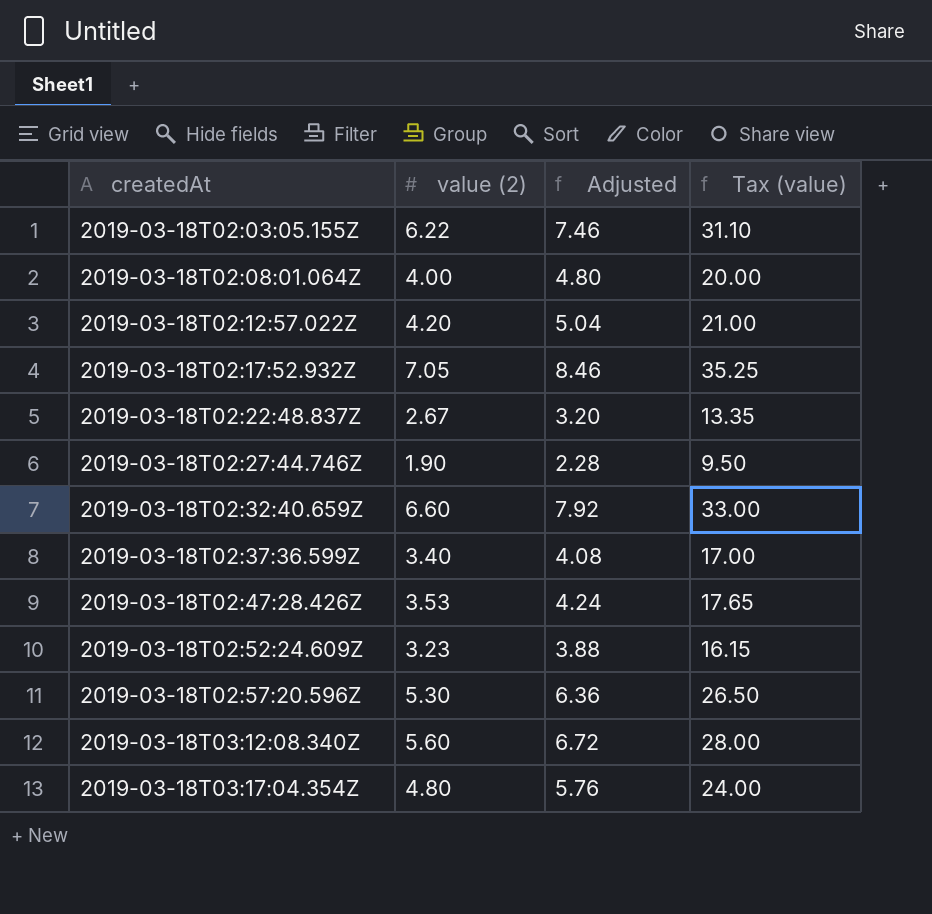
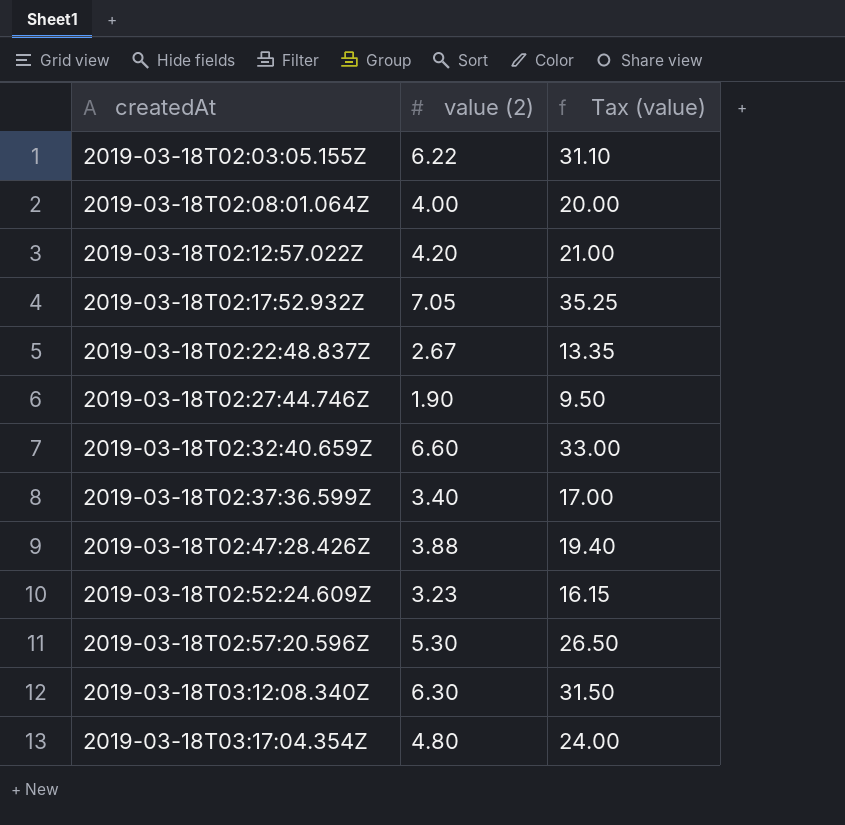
column Adjusted | formula: [value (2)] * 1.2 -> none
2019-03-18T02:47:28.426Z | value (2): 3.53 -> 3.88
2019-03-18T02:47:28.426Z | Tax (value): 17.65 -> 19.40
2019-03-18T03:12:08.340Z | value (2): 5.60 -> 6.30
2019-03-18T03:12:08.340Z | Tax (value): 28.00 -> 31.50

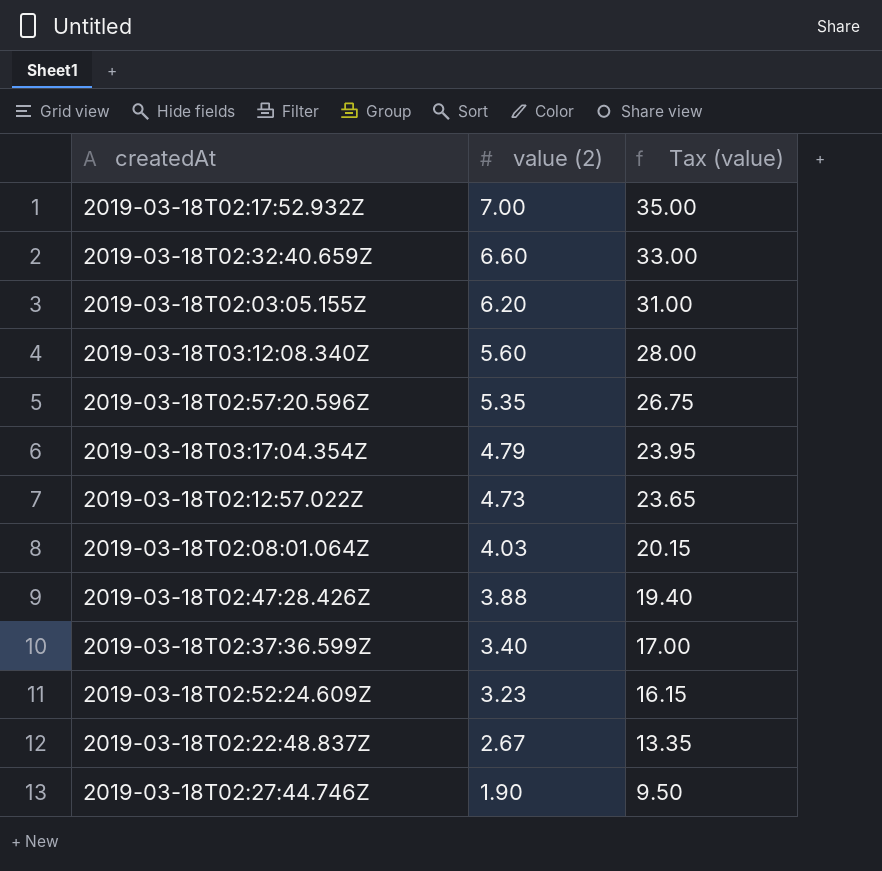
row order: createdAt ascending -> value (2) descending
2019-03-18T02:17:52.932Z | value (2): 7.05 -> 7.00
2019-03-18T02:17:52.932Z | Tax (value): 35.25 -> 35.00
2019-03-18T02:03:05.155Z | value (2): 6.22 -> 6.20
2019-03-18T02:03:05.155Z | Tax (value): 31.10 -> 31.00
2019-03-18T03:12:08.340Z | value (2): 6.30 -> 5.60
2019-03-18T03:12:08.340Z | Tax (value): 31.50 -> 28.00
2019-03-18T02:57:20.596Z | value (2): 5.30 -> 5.35
2019-03-18T02:57:20.596Z | Tax (value): 26.50 -> 26.75
2019-03-18T03:17:04.354Z | value (2): 4.80 -> 4.79
2019-03-18T03:17:04.354Z | Tax (value): 24.00 -> 23.95
2019-03-18T02:12:57.022Z | value (2): 4.20 -> 4.73
2019-03-18T02:12:57.022Z | Tax (value): 21.00 -> 23.65
2019-03-18T02:08:01.064Z | value (2): 4.00 -> 4.03
2019-03-18T02:08:01.064Z | Tax (value): 20.00 -> 20.15

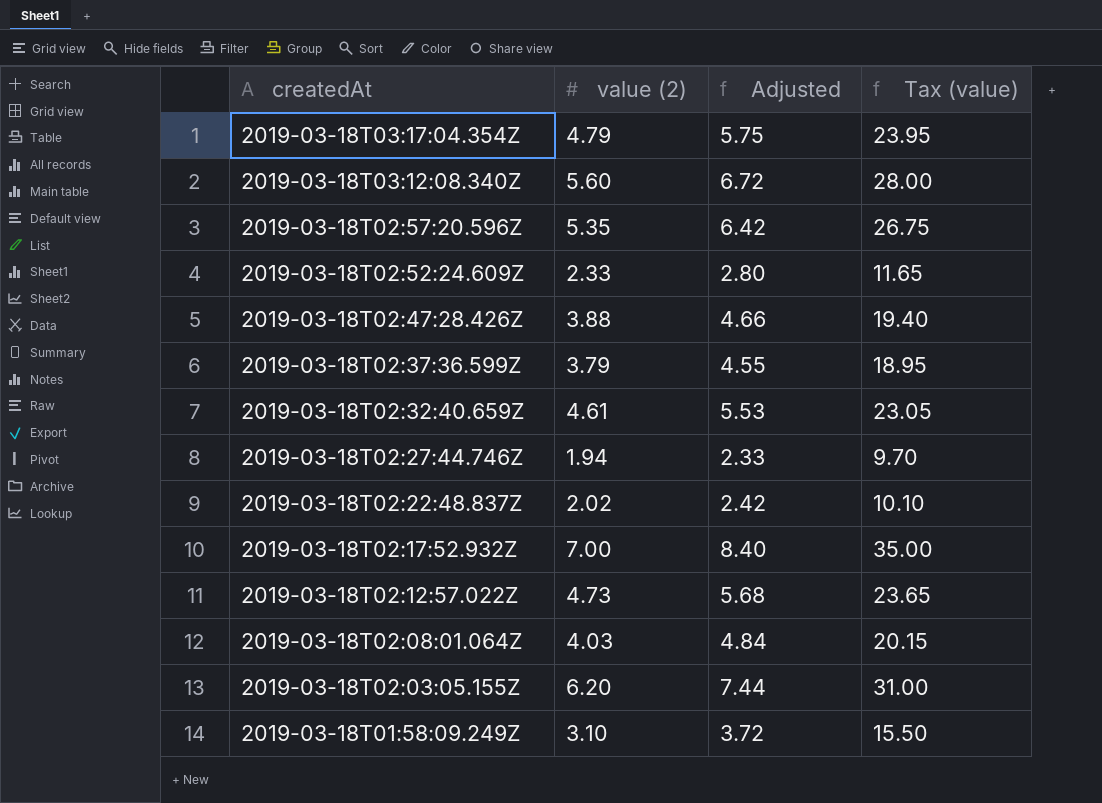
row order: value (2) descending -> createdAt descending
column Adjusted | formula: none -> [value (2)] * 1.2
2019-03-18T02:52:24.609Z | value (2): 3.23 -> 2.33
2019-03-18T02:52:24.609Z | Tax (value): 16.15 -> 11.65
2019-03-18T02:37:36.599Z | value (2): 3.40 -> 3.79
2019-03-18T02:37:36.599Z | Tax (value): 17.00 -> 18.95
2019-03-18T02:32:40.659Z | value (2): 6.60 -> 4.61
2019-03-18T02:32:40.659Z | Tax (value): 33.00 -> 23.05
2019-03-18T02:27:44.746Z | value (2): 1.90 -> 1.94
2019-03-18T02:27:44.746Z | Tax (value): 9.50 -> 9.70
2019-03-18T02:22:48.837Z | value (2): 2.67 -> 2.02
2019-03-18T02:22:48.837Z | Tax (value): 13.35 -> 10.10
row 2019-03-18T01:58:09.249Z: none -> 3.10 | 3.72 | 15.50

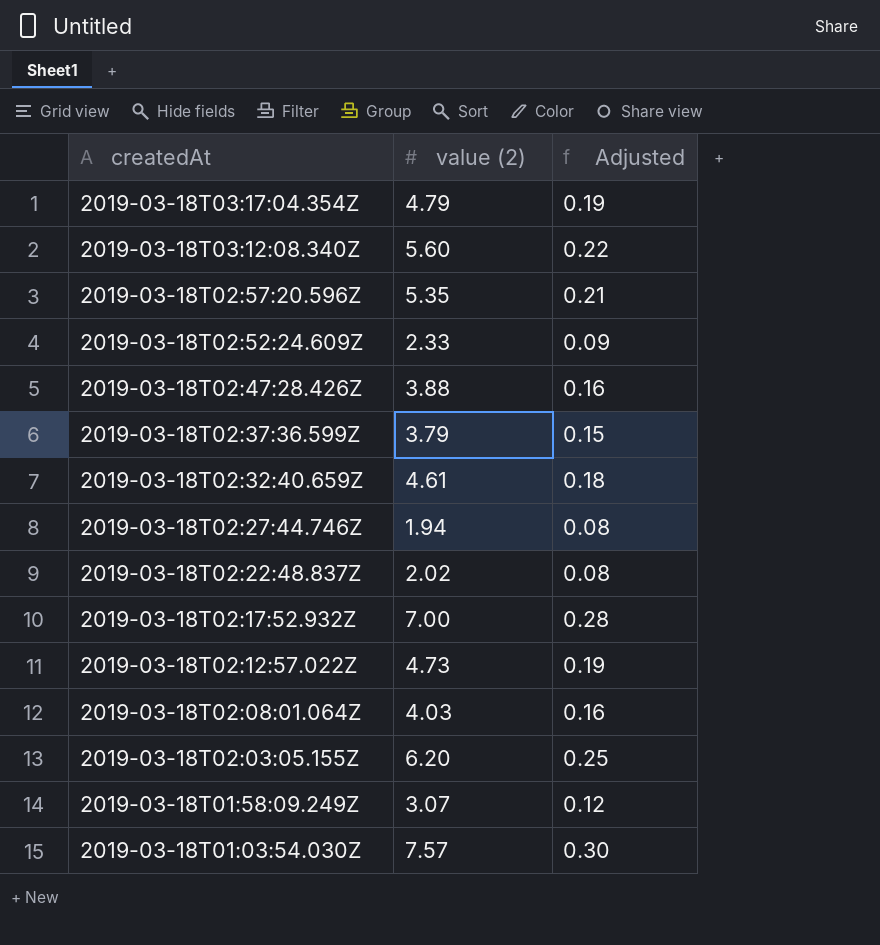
column Tax (value) | formula: [value (2)] * 5 -> none
column Adjusted | formula: [value (2)] * 1.2 -> [value (2)] * 0.04
2019-03-18T01:58:09.249Z | value (2): 3.10 -> 3.07
row 2019-03-18T01:03:54.030Z: none -> 7.57 | 0.30

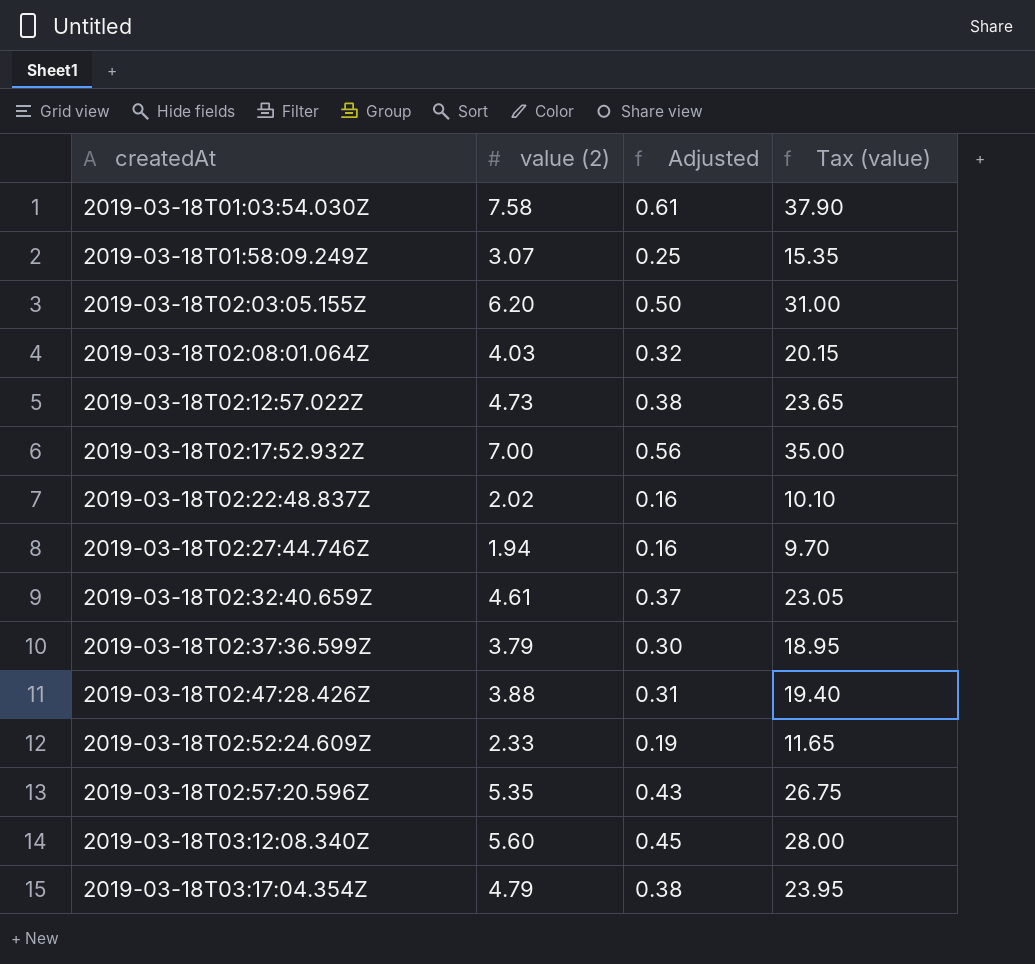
row order: createdAt descending -> createdAt ascending
column Adjusted | formula: [value (2)] * 0.04 -> [value (2)] * 0.08
column Tax (value) | formula: none -> [value (2)] * 5
2019-03-18T01:03:54.030Z | value (2): 7.57 -> 7.58

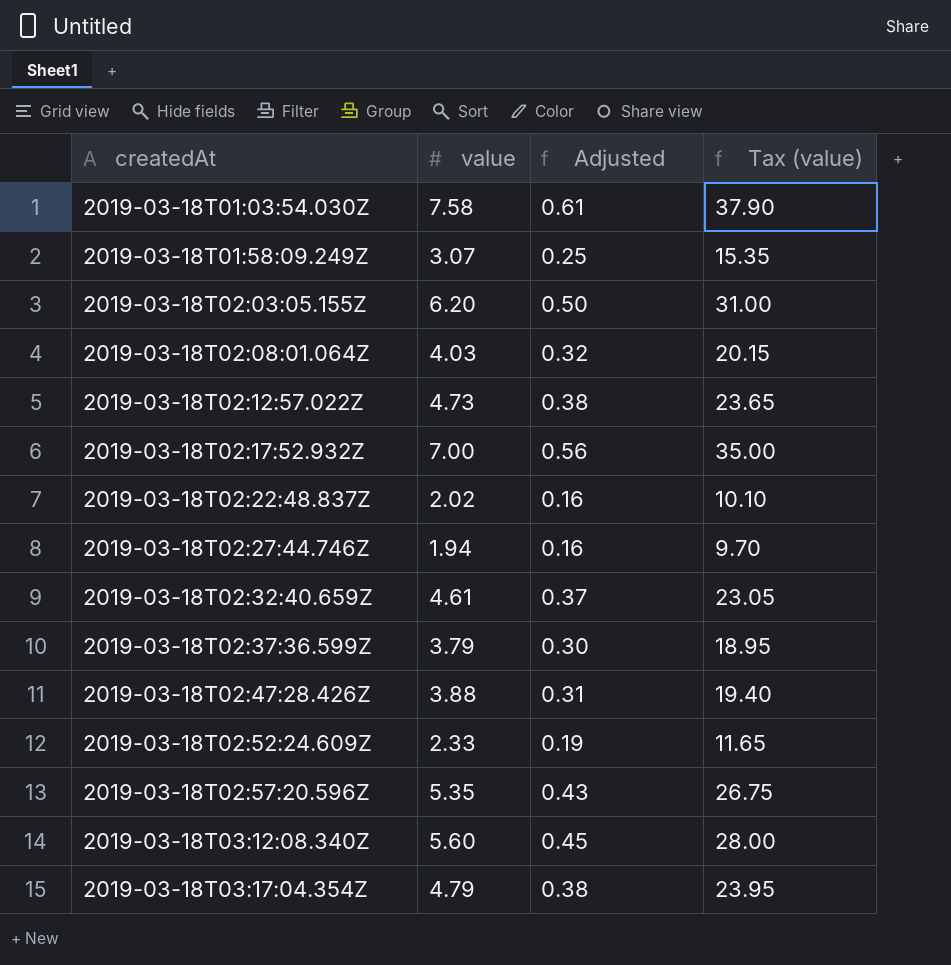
column name: value (2) -> value

